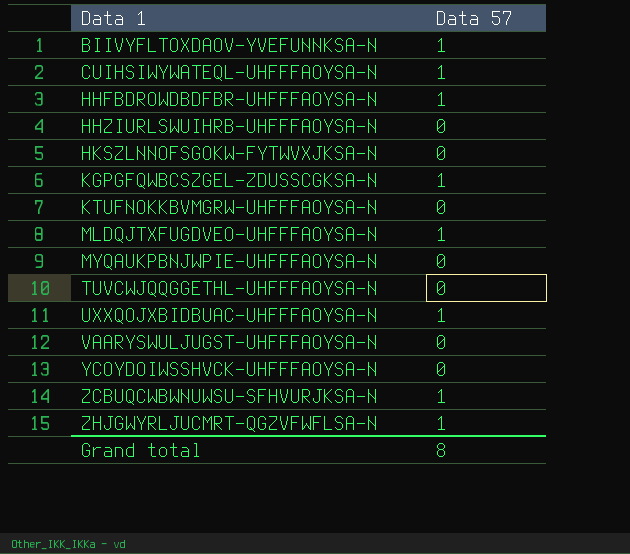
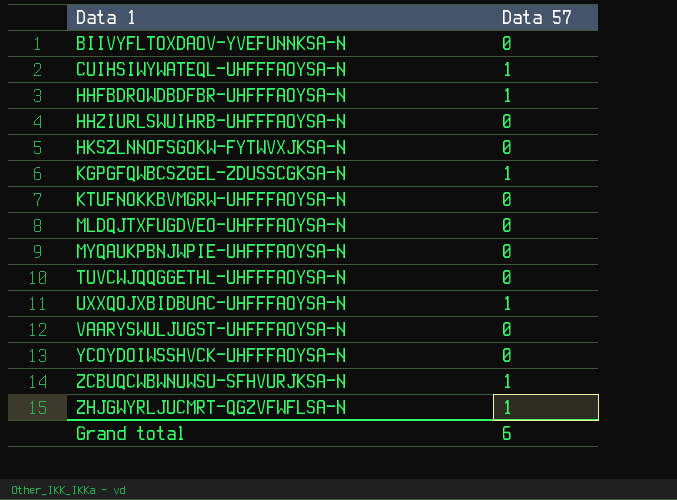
BIIVYFLTOXDAOV-YVEFUNNKSA-N | Data 57: 1 -> 0
MLDQJTXFUGDVEO-UHFFFAOYSA-N | Data 57: 1 -> 0
Grand total | Data 57: 8 -> 6

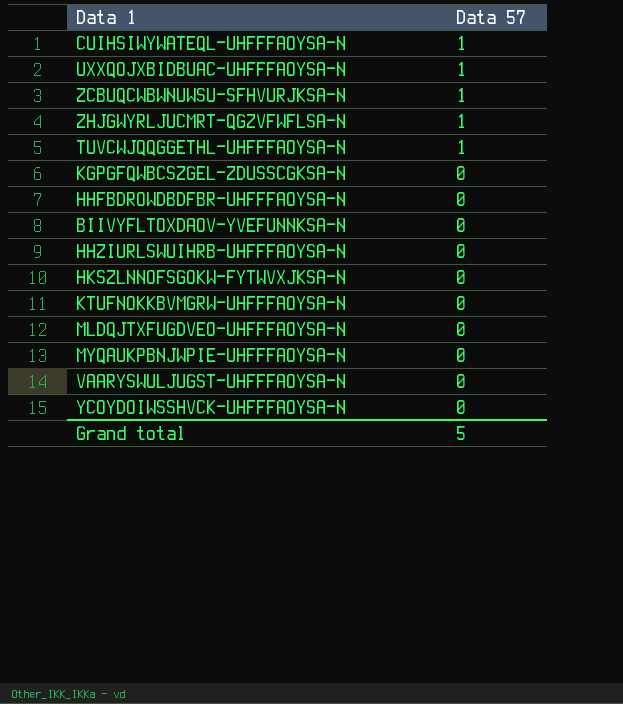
row order: Data 1 ascending -> Data 57 descending
TUVCWJQQGGETHL-UHFFFAOYSA-N | Data 57: 0 -> 1
KGPGFQWBCSZGEL-ZDUSSCGKSA-N | Data 57: 1 -> 0
HHFBDROWDBDFBR-UHFFFAOYSA-N | Data 57: 1 -> 0
Grand total | Data 57: 6 -> 5

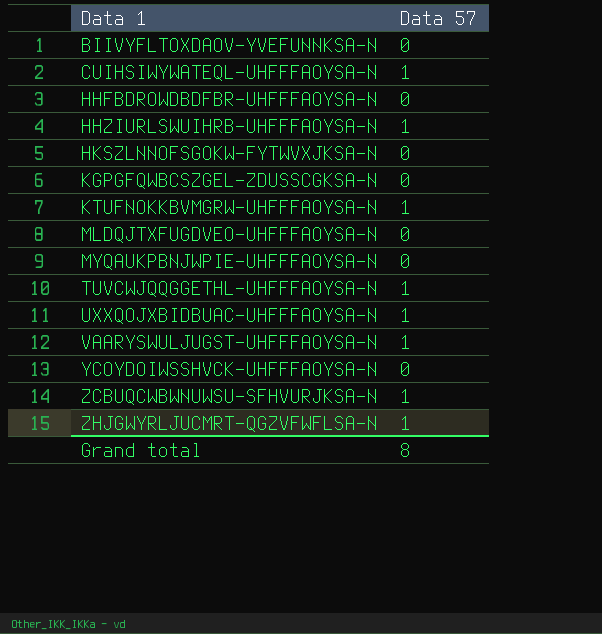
row order: Data 57 descending -> Data 1 ascending
HHZIURLSWUIHRB-UHFFFAOYSA-N | Data 57: 0 -> 1
KTUFNOKKBVMGRW-UHFFFAOYSA-N | Data 57: 0 -> 1
VAARYSWULJUGST-UHFFFAOYSA-N | Data 57: 0 -> 1
Grand total | Data 57: 5 -> 8

